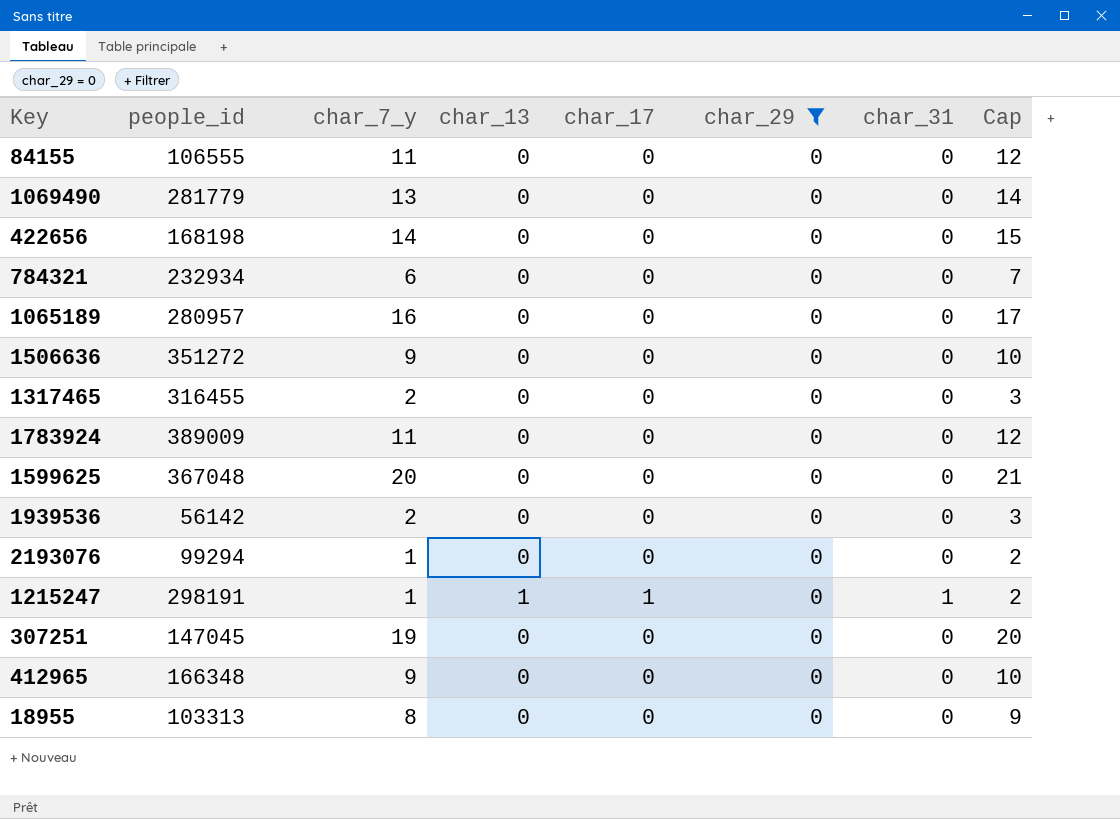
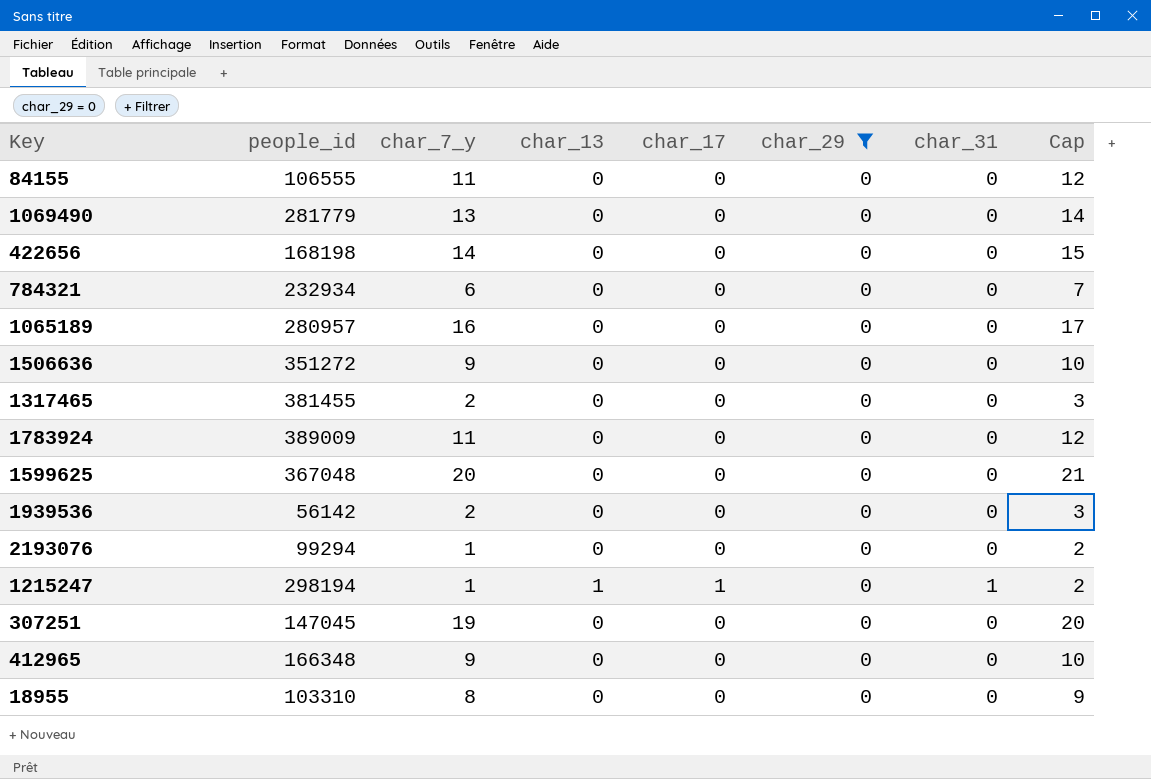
1317465 | people_id: 316455 -> 381455
1215247 | people_id: 298191 -> 298194
18955 | people_id: 103313 -> 103310

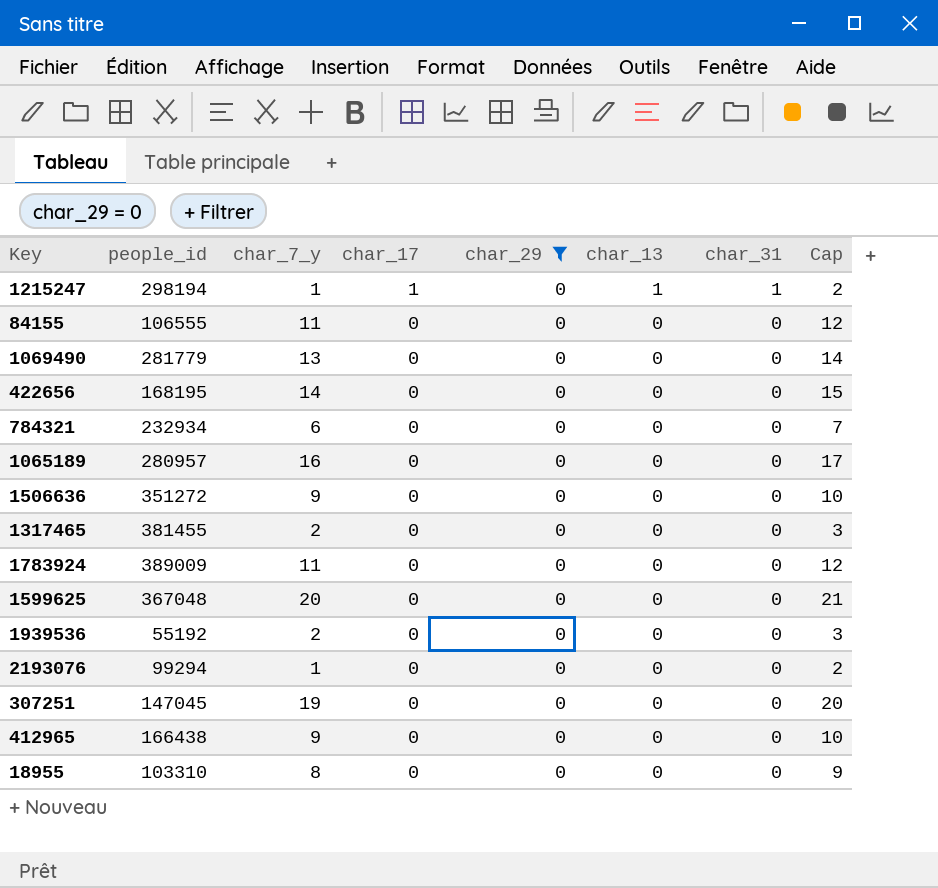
row order: none -> char_17 descending
column char_13 | position: 4 -> 6
422656 | people_id: 168198 -> 168195
1939536 | people_id: 56142 -> 55192
412965 | people_id: 166348 -> 166438

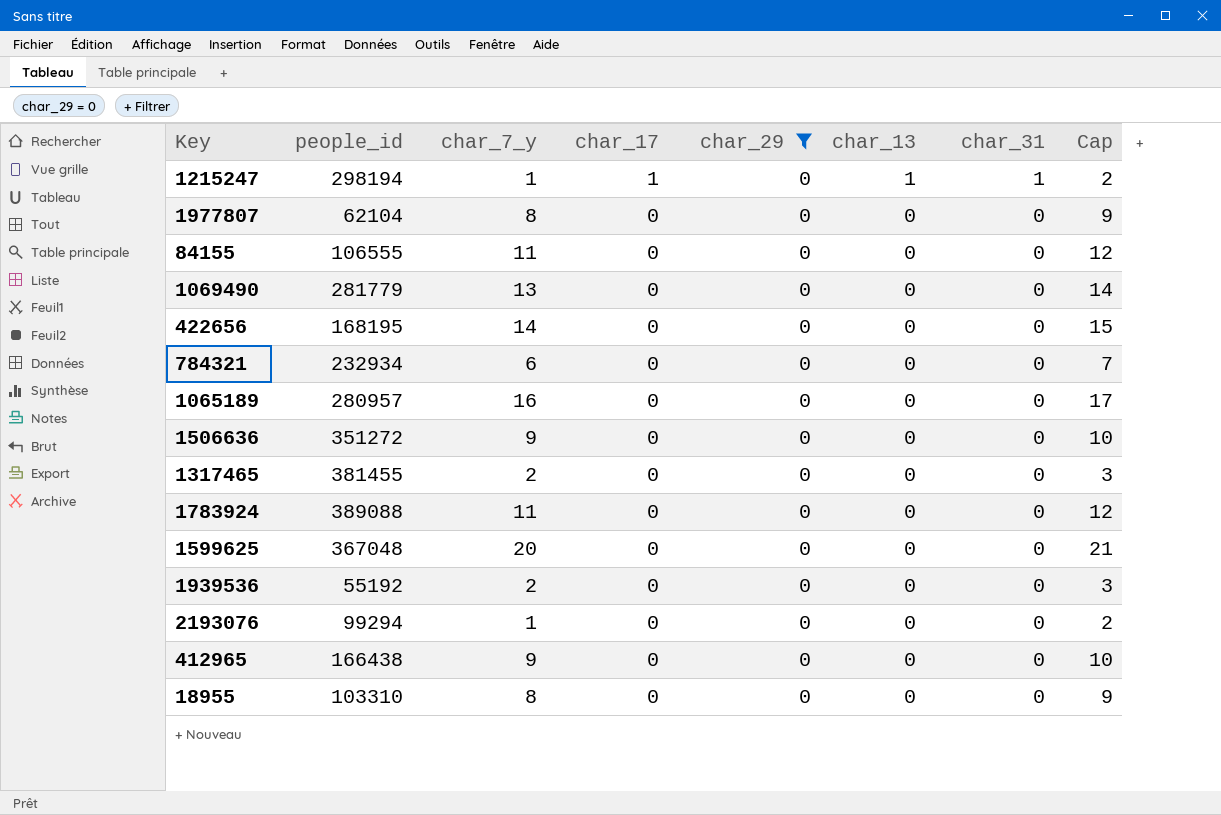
row 307251: 147045 | 19 | 0 | 0 | 0 | 0 | 20 -> none
row 1977807: none -> 62104 | 8 | 0 | 0 | 0 | 0 | 9
1783924 | people_id: 389009 -> 389088

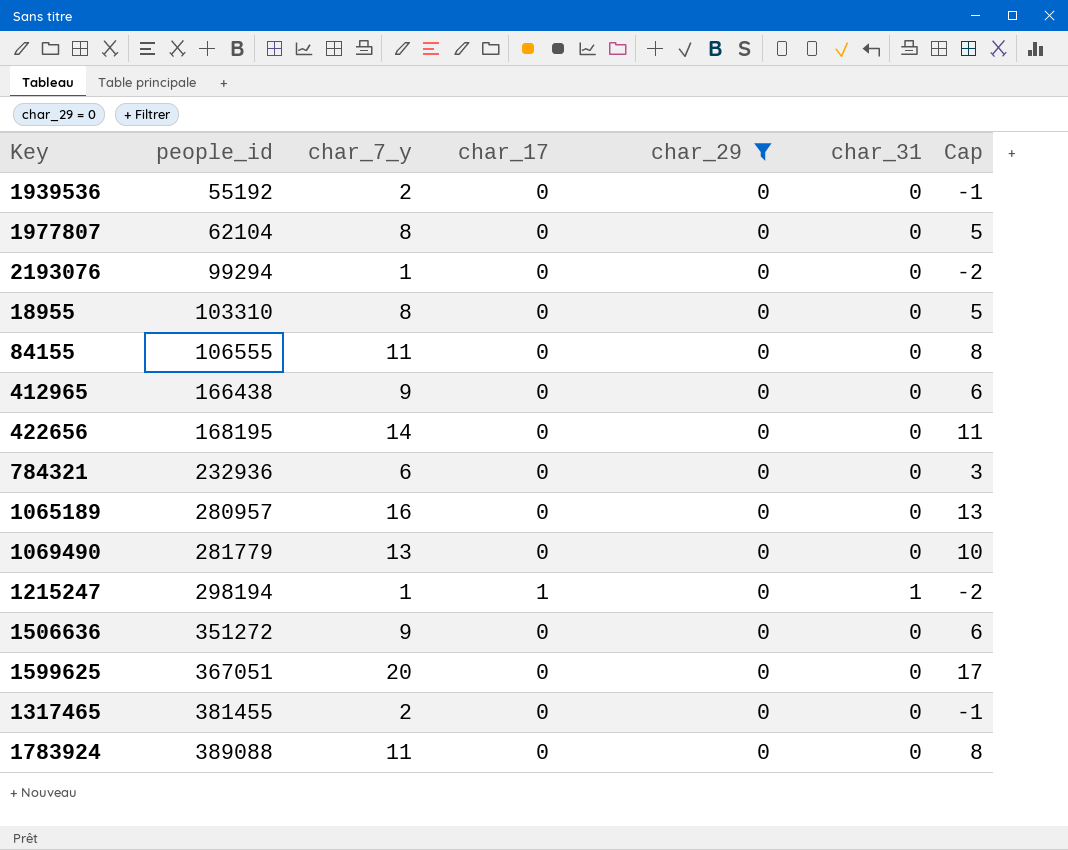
row order: char_17 descending -> people_id ascending
column char_13 | position: 6 -> none
column Cap | formula: [char_7_y] + 1 -> [char_7_y] - 3
784321 | people_id: 232934 -> 232936
1599625 | people_id: 367048 -> 367051

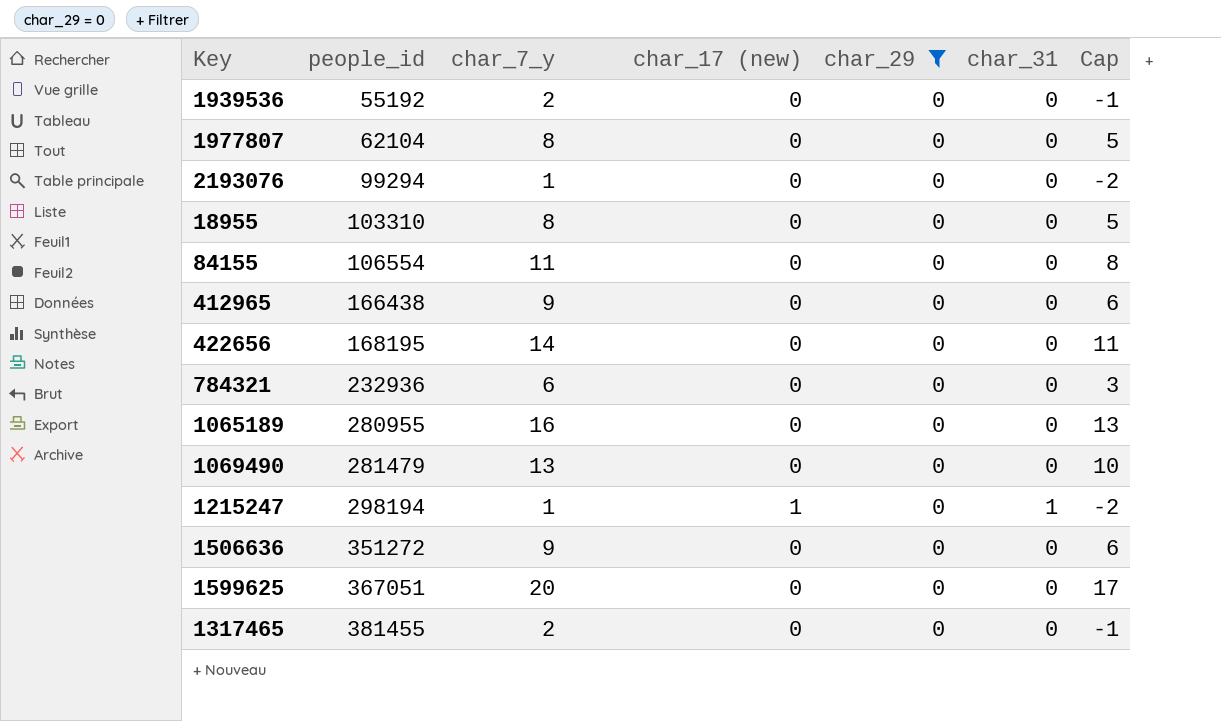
column name: char_17 -> char_17 (new)
row 1783924: 389088 | 11 | 0 | 0 | 0 | 8 -> none
84155 | people_id: 106555 -> 106554
1065189 | people_id: 280957 -> 280955
1069490 | people_id: 281779 -> 281479

